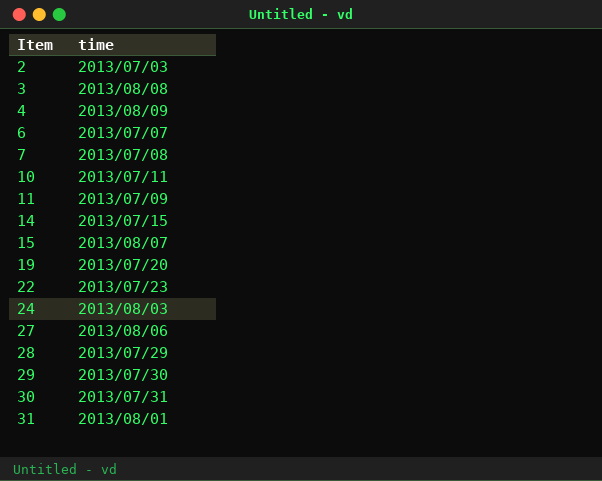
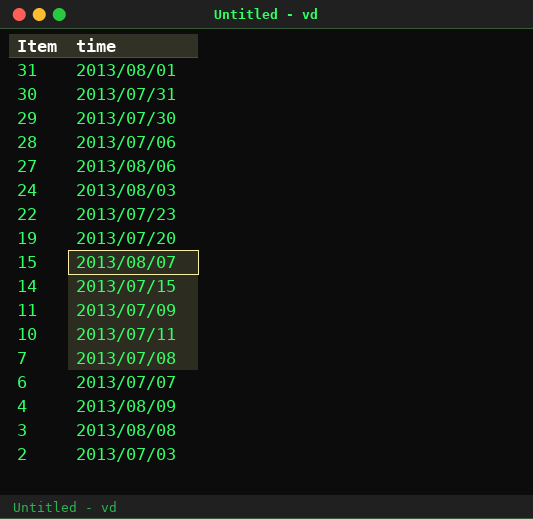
row order: Item ascending -> Item descending
28 | time: 2013/07/29 -> 2013/07/06

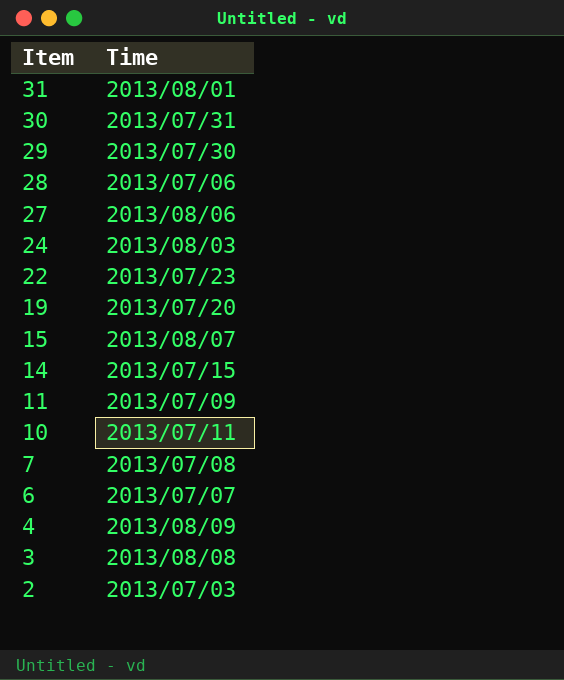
column name: time -> Time

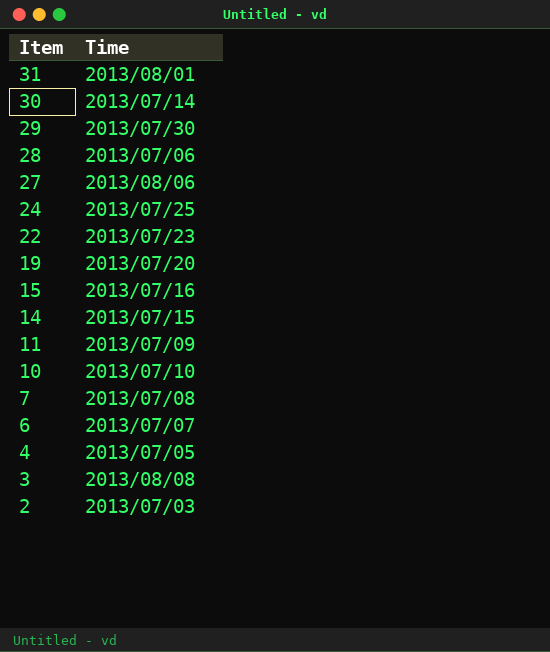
30 | Time: 2013/07/31 -> 2013/07/14
24 | Time: 2013/08/03 -> 2013/07/25
15 | Time: 2013/08/07 -> 2013/07/16
10 | Time: 2013/07/11 -> 2013/07/10
4 | Time: 2013/08/09 -> 2013/07/05

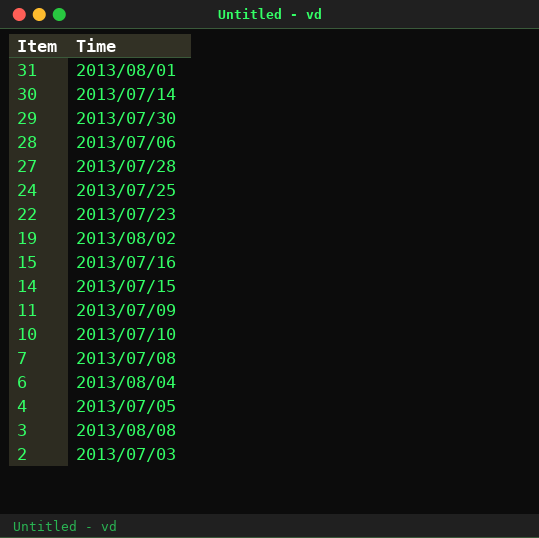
27 | Time: 2013/08/06 -> 2013/07/28
19 | Time: 2013/07/20 -> 2013/08/02
6 | Time: 2013/07/07 -> 2013/08/04

